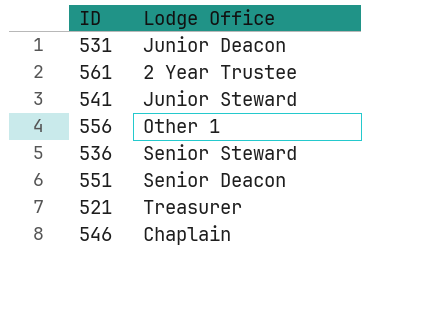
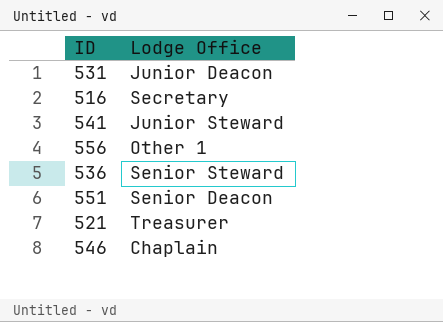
row 561: 2 Year Trustee -> none
row 516: none -> Secretary

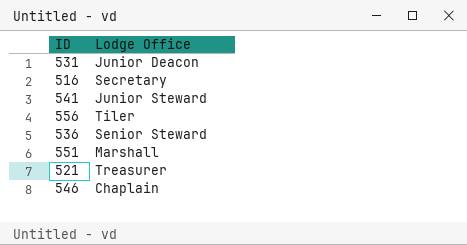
556 | Lodge Office: Other 1 -> Tiler
551 | Lodge Office: Senior Deacon -> Marshall

